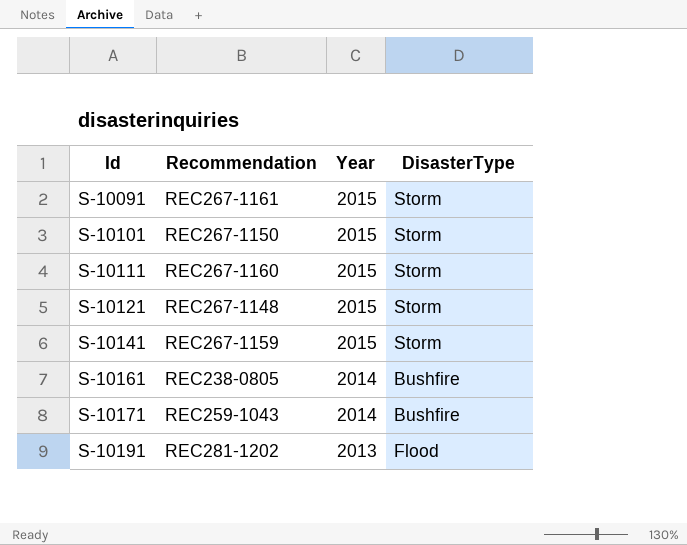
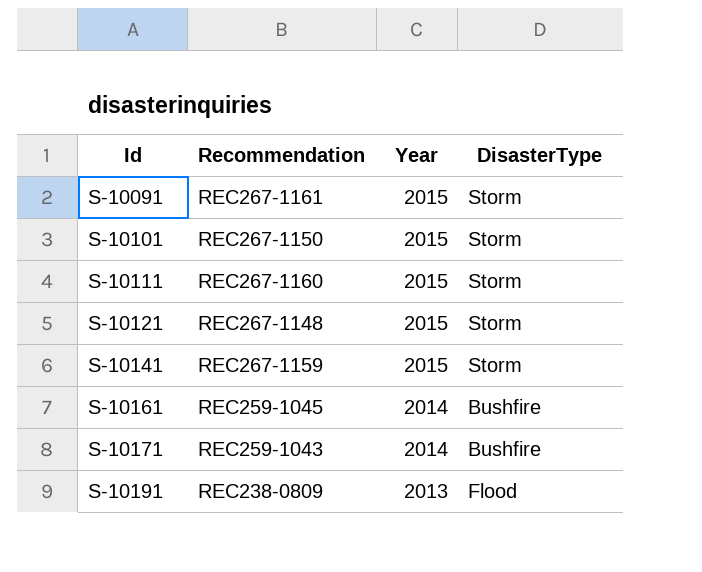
S-10161 | Recommendation: REC238-0805 -> REC259-1045
S-10191 | Recommendation: REC281-1202 -> REC238-0809

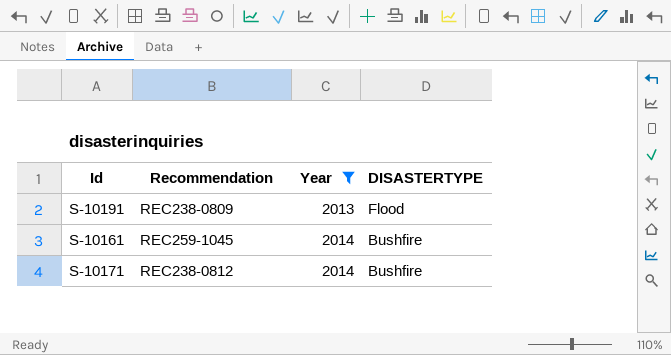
filter: none -> Year != 2015
row order: Id ascending -> Year ascending
column name: DisasterType -> DISASTERTYPE
S-10171 | Recommendation: REC259-1043 -> REC238-0812

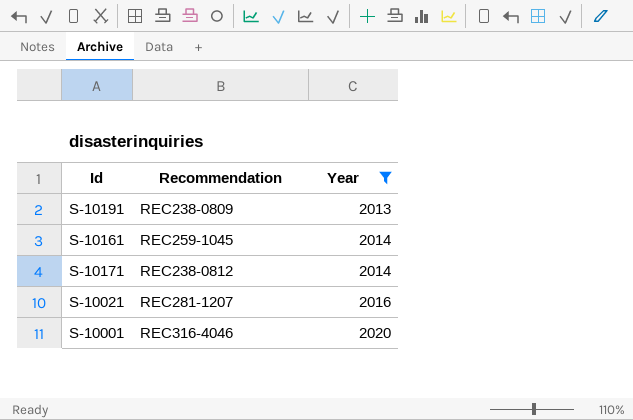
column DISASTERTYPE | position: 4 -> none
row S-10021: none -> REC281-1207 | 2016
row S-10001: none -> REC316-4046 | 2020

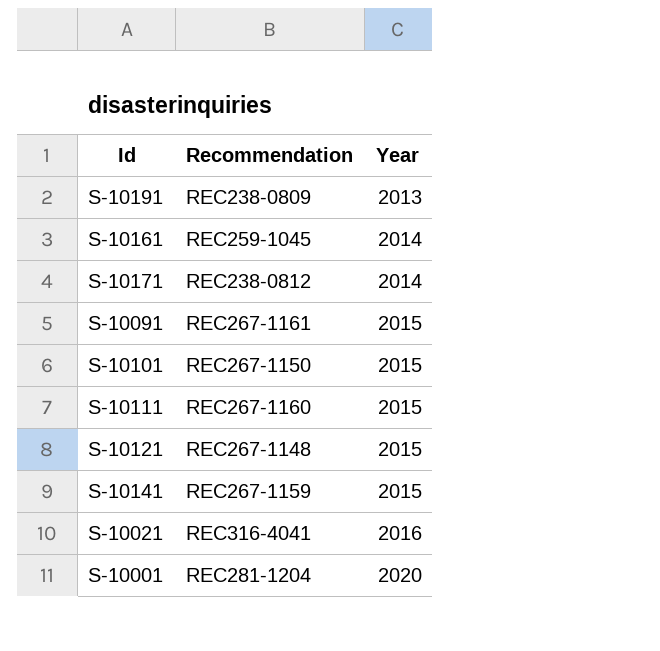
filter: Year != 2015 -> none
S-10021 | Recommendation: REC281-1207 -> REC316-4041
S-10001 | Recommendation: REC316-4046 -> REC281-1204

